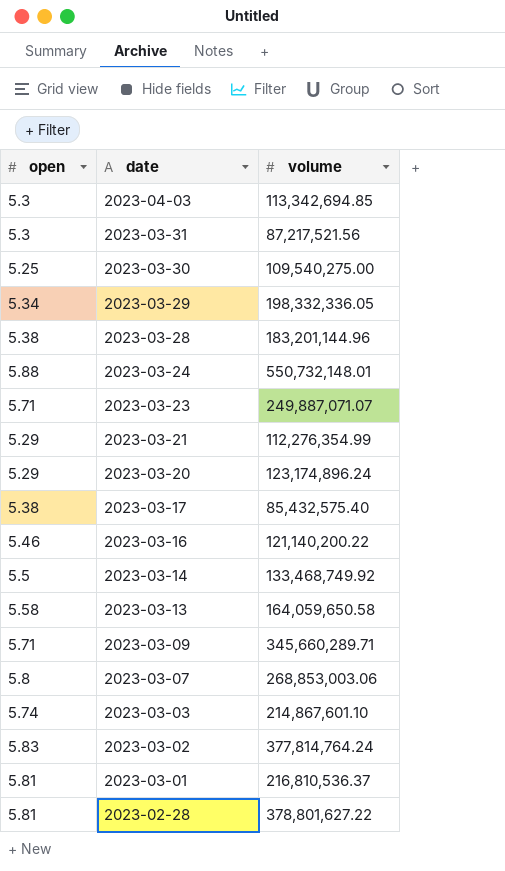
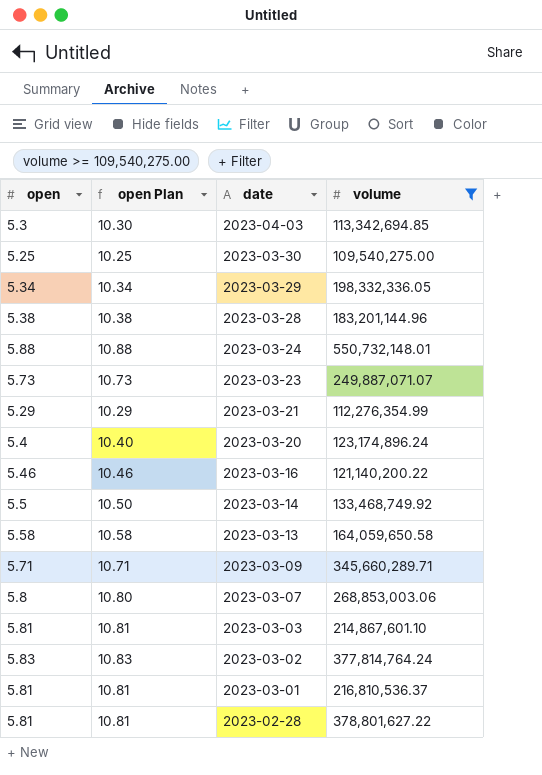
filter: none -> volume >= 109,540,275.00
column open Plan | formula: none -> [open] + 5
2023-03-23 | open: 5.71 -> 5.73
2023-03-20 | open: 5.29 -> 5.4
2023-03-03 | open: 5.74 -> 5.81

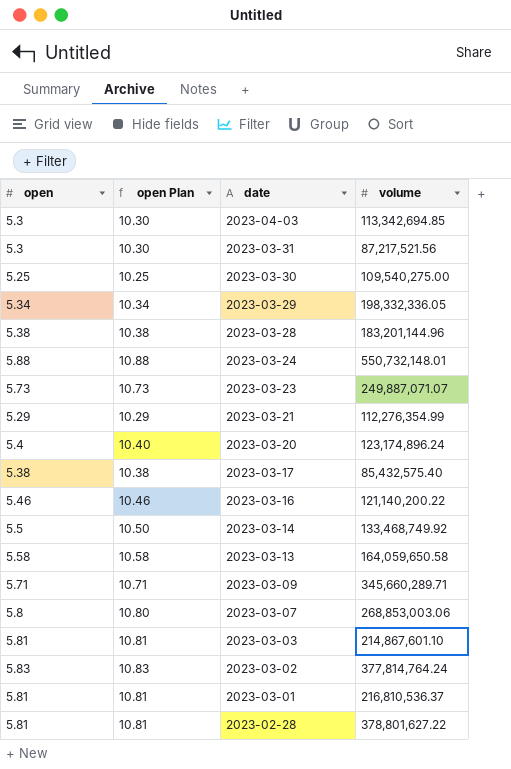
filter: volume >= 109,540,275.00 -> none

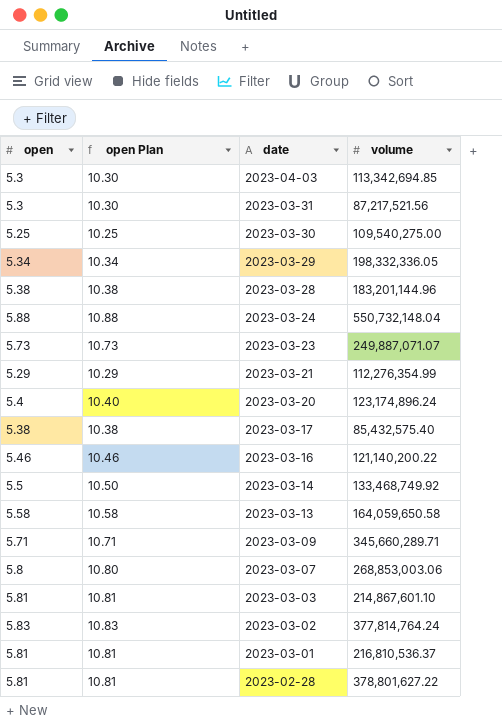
2023-03-24 | volume: 550,732,148.01 -> 550,732,148.04

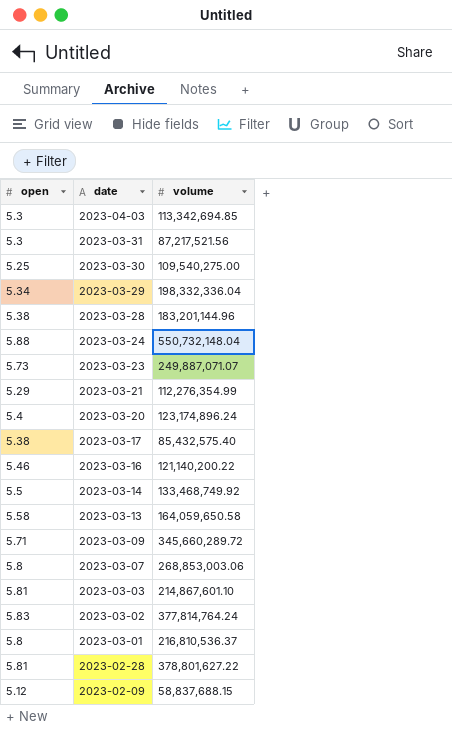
column open Plan | formula: [open] + 5 -> none
2023-03-29 | volume: 198,332,336.05 -> 198,332,336.04
2023-03-09 | volume: 345,660,289.71 -> 345,660,289.72
2023-03-01 | open: 5.81 -> 5.8
row 2023-02-09: none -> 5.12 | 58,837,688.15

